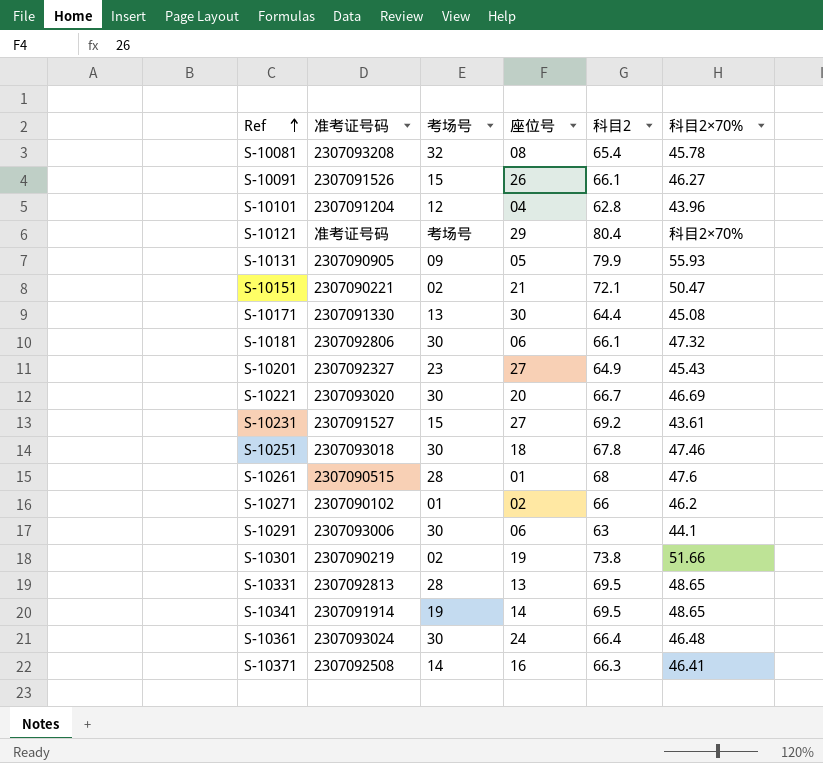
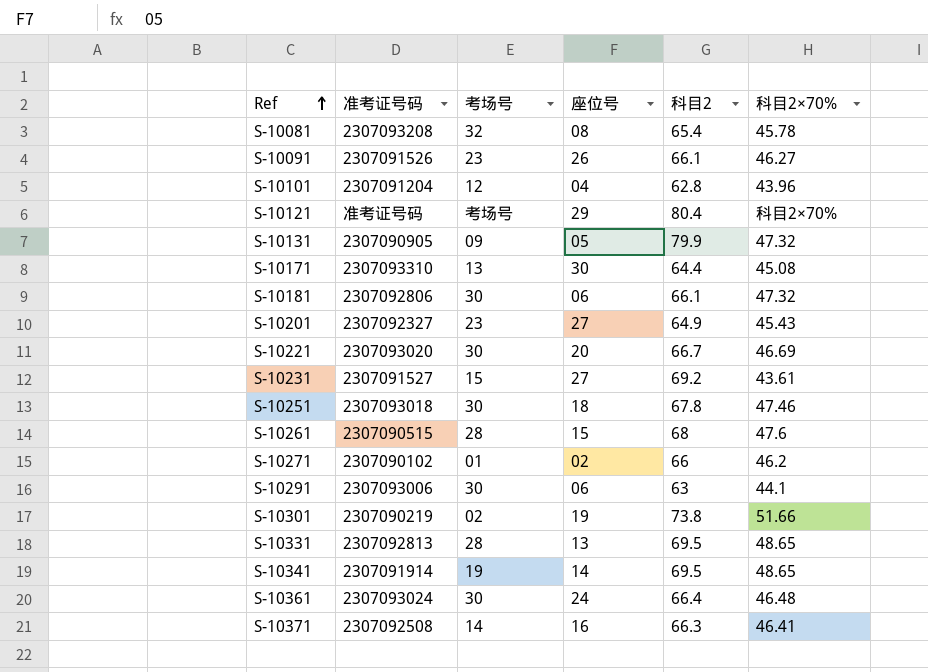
row S-10151: 2307090221 | 02 | 21 | 72.1 | 50.47 -> none
S-10091 | 考场号: 15 -> 23
S-10131 | 科目2×70%: 55.93 -> 47.32
S-10171 | 准考证号码: 2307091330 -> 2307093310
S-10261 | 座位号: 01 -> 15

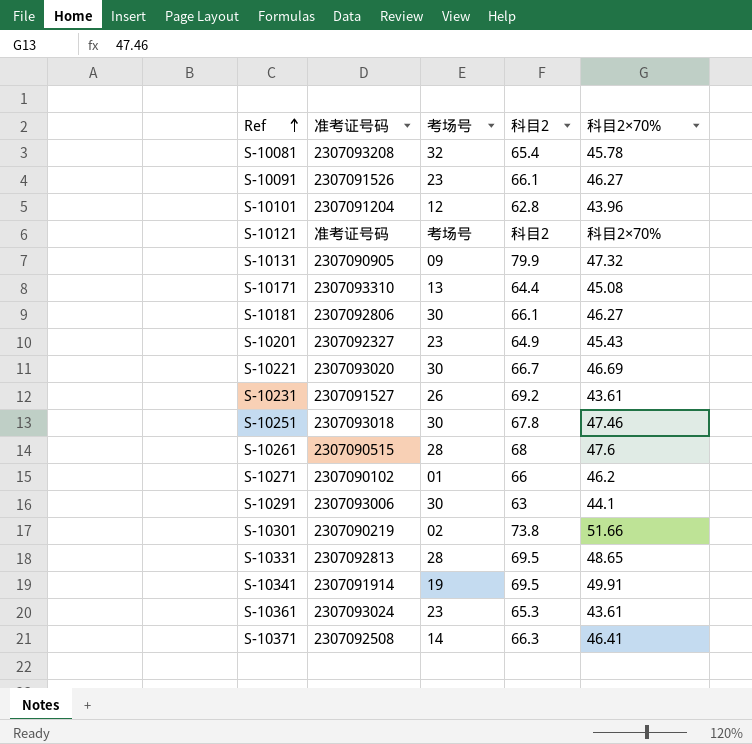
column 座位号 | position: 4 -> none
S-10121 | 科目2: 80.4 -> 科目2
S-10181 | 科目2×70%: 47.32 -> 46.27
S-10231 | 考场号: 15 -> 26
S-10341 | 科目2×70%: 48.65 -> 49.91
S-10361 | 考场号: 30 -> 23
S-10361 | 科目2: 66.4 -> 65.3
S-10361 | 科目2×70%: 46.48 -> 43.61

